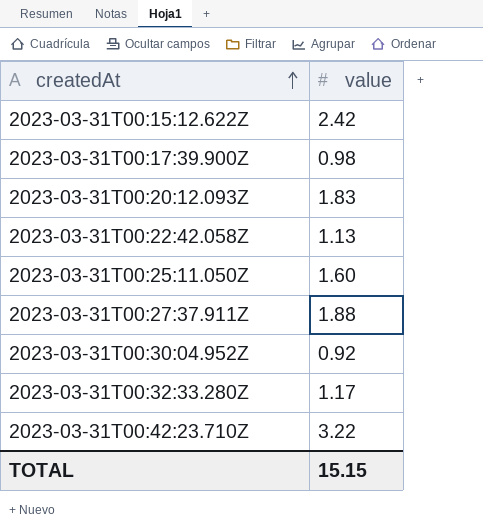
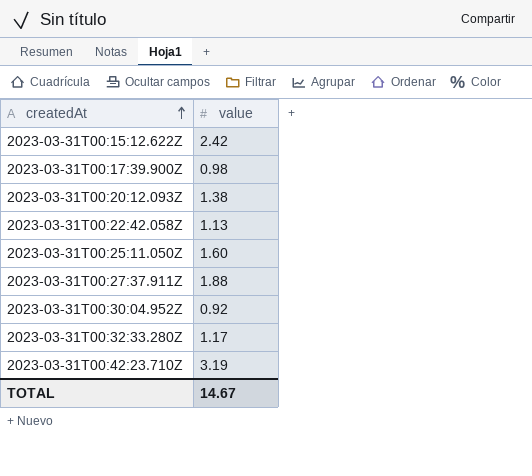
2023-03-31T00:20:12.093Z | value: 1.83 -> 1.38
2023-03-31T00:42:23.710Z | value: 3.22 -> 3.19
TOTAL | value: 15.15 -> 14.67

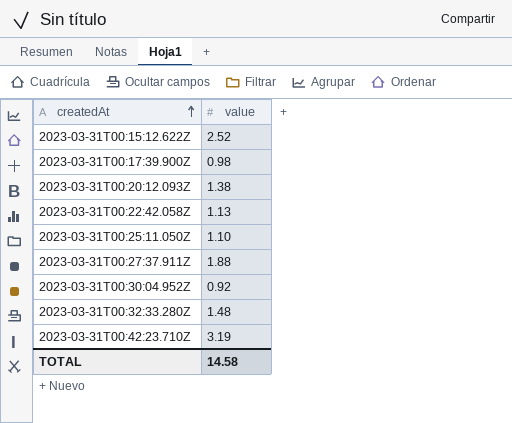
2023-03-31T00:15:12.622Z | value: 2.42 -> 2.52
2023-03-31T00:25:11.050Z | value: 1.60 -> 1.10
2023-03-31T00:32:33.280Z | value: 1.17 -> 1.48
TOTAL | value: 14.67 -> 14.58

